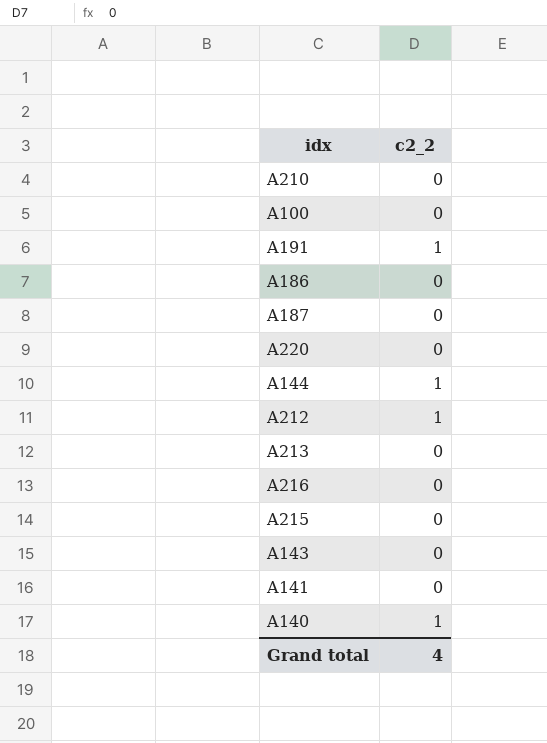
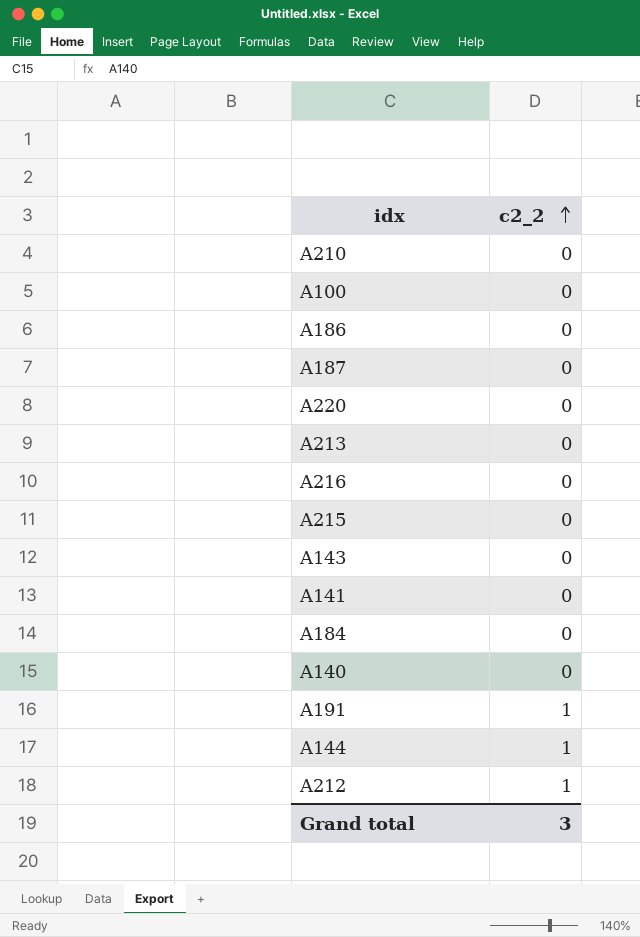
row order: none -> c2_2 ascending
row A184: none -> 0
A140 | c2_2: 1 -> 0
Grand total | c2_2: 4 -> 3

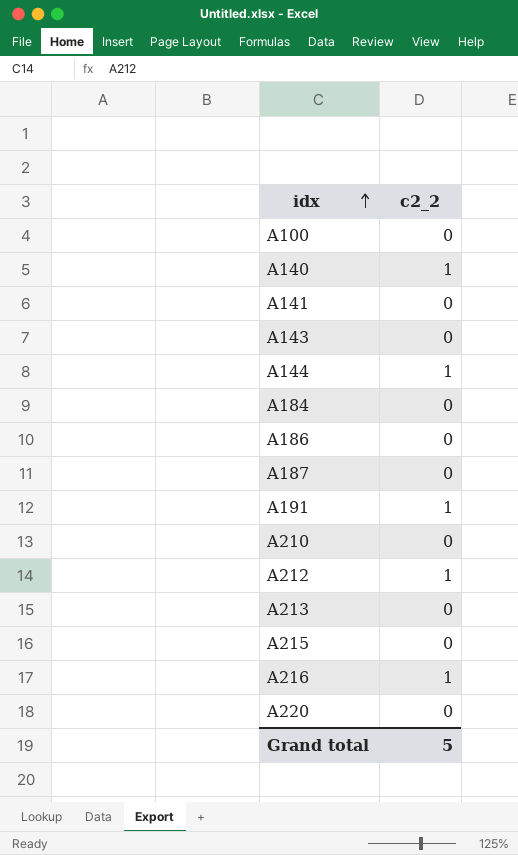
row order: c2_2 ascending -> idx ascending
A140 | c2_2: 0 -> 1
A216 | c2_2: 0 -> 1
Grand total | c2_2: 3 -> 5

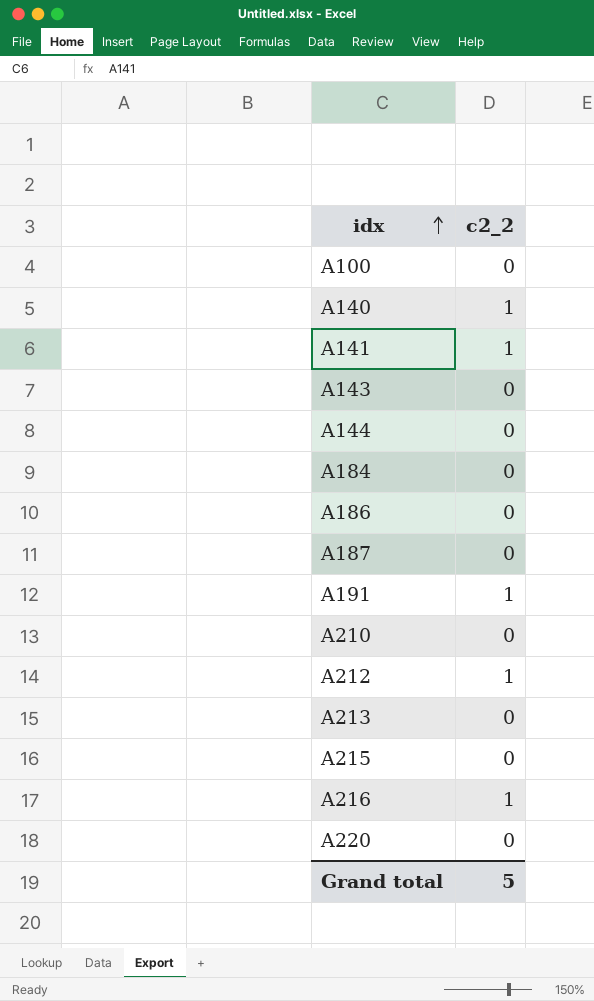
A141 | c2_2: 0 -> 1
A144 | c2_2: 1 -> 0

